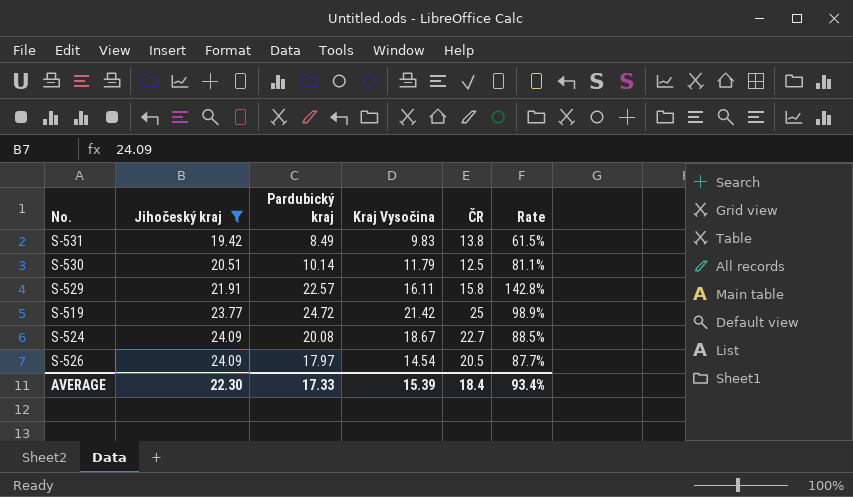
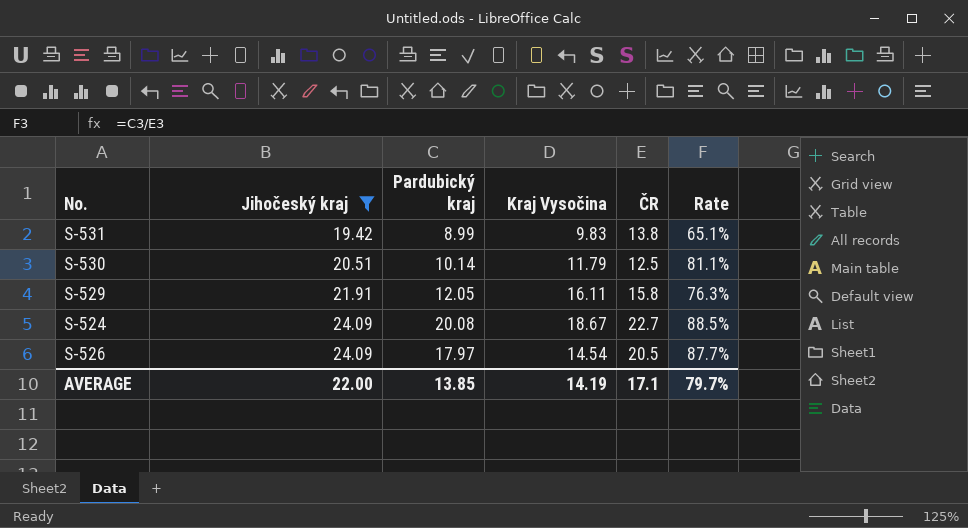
row S-519: 23.77 | 24.72 | 21.42 | 25 | 98.9% -> none
S-531 | Pardubický kraj: 8.49 -> 8.99
S-531 | Rate: 61.5% -> 65.1%
S-529 | Pardubický kraj: 22.57 -> 12.05
S-529 | Rate: 142.8% -> 76.3%
AVERAGE | Jihočeský kraj: 22.30 -> 22.00
AVERAGE | Pardubický kraj: 17.33 -> 13.85
AVERAGE | Kraj Vysočina: 15.39 -> 14.19
AVERAGE | ČR: 18.4 -> 17.1
AVERAGE | Rate: 93.4% -> 79.7%

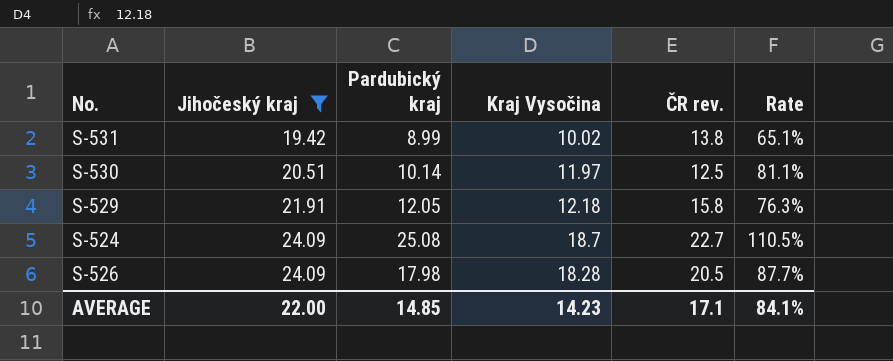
column name: ČR -> ČR rev.
S-531 | Kraj Vysočina: 9.83 -> 10.02
S-530 | Kraj Vysočina: 11.79 -> 11.97
S-529 | Kraj Vysočina: 16.11 -> 12.18
S-524 | Pardubický kraj: 20.08 -> 25.08
S-524 | Kraj Vysočina: 18.67 -> 18.7
S-524 | Rate: 88.5% -> 110.5%
S-526 | Pardubický kraj: 17.97 -> 17.98
S-526 | Kraj Vysočina: 14.54 -> 18.28
AVERAGE | Pardubický kraj: 13.85 -> 14.85
AVERAGE | Kraj Vysočina: 14.19 -> 14.23
AVERAGE | Rate: 79.7% -> 84.1%

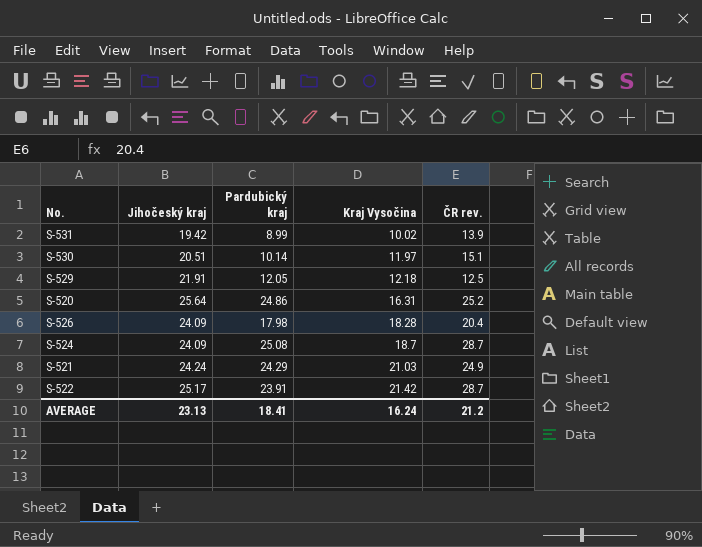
filter: Jihočeský kraj <= 24.09 -> none
row order: Jihočeský kraj ascending -> Kraj Vysočina ascending
column Rate | formula: [Pardubický kraj] / [ČR rev.] -> none
S-531 | ČR rev.: 13.8 -> 13.9
S-530 | ČR rev.: 12.5 -> 15.1
S-529 | ČR rev.: 15.8 -> 12.5
S-526 | ČR rev.: 20.5 -> 20.4
S-524 | ČR rev.: 22.7 -> 28.7
AVERAGE | Jihočeský kraj: 22.00 -> 23.13
AVERAGE | Pardubický kraj: 14.85 -> 18.41
AVERAGE | Kraj Vysočina: 14.23 -> 16.24
AVERAGE | ČR rev.: 17.1 -> 21.2

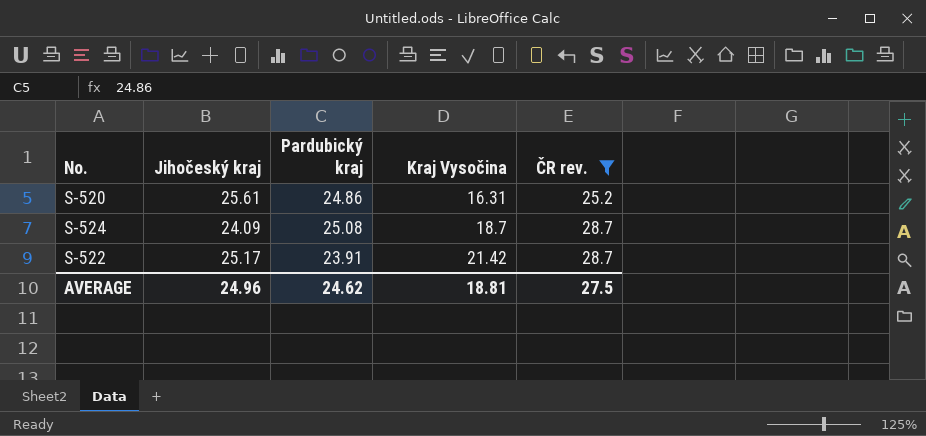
filter: none -> ČR rev. >= 25.2
S-520 | Jihočeský kraj: 25.64 -> 25.61
AVERAGE | Jihočeský kraj: 23.13 -> 24.96
AVERAGE | Pardubický kraj: 18.41 -> 24.62
AVERAGE | Kraj Vysočina: 16.24 -> 18.81
AVERAGE | ČR rev.: 21.2 -> 27.5

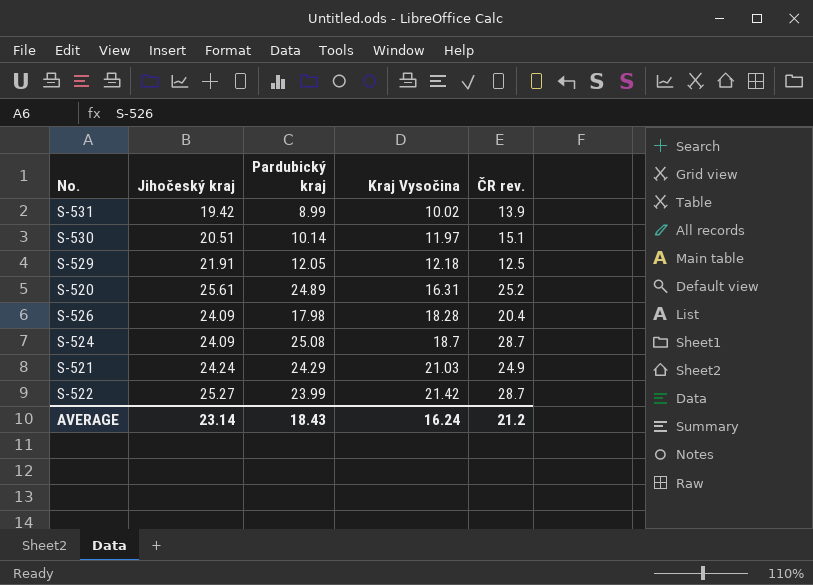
filter: ČR rev. >= 25.2 -> none
S-520 | Pardubický kraj: 24.86 -> 24.89
S-522 | Jihočeský kraj: 25.17 -> 25.27
S-522 | Pardubický kraj: 23.91 -> 23.99
AVERAGE | Jihočeský kraj: 24.96 -> 23.14
AVERAGE | Pardubický kraj: 24.62 -> 18.43
AVERAGE | Kraj Vysočina: 18.81 -> 16.24
AVERAGE | ČR rev.: 27.5 -> 21.2

